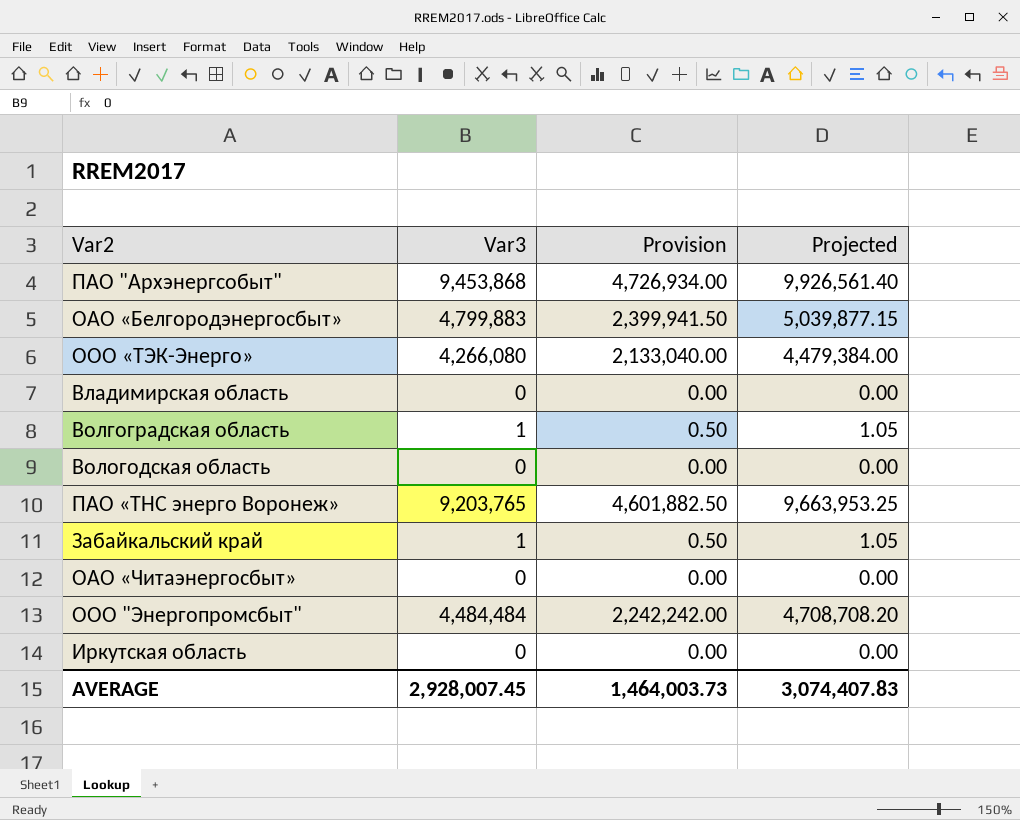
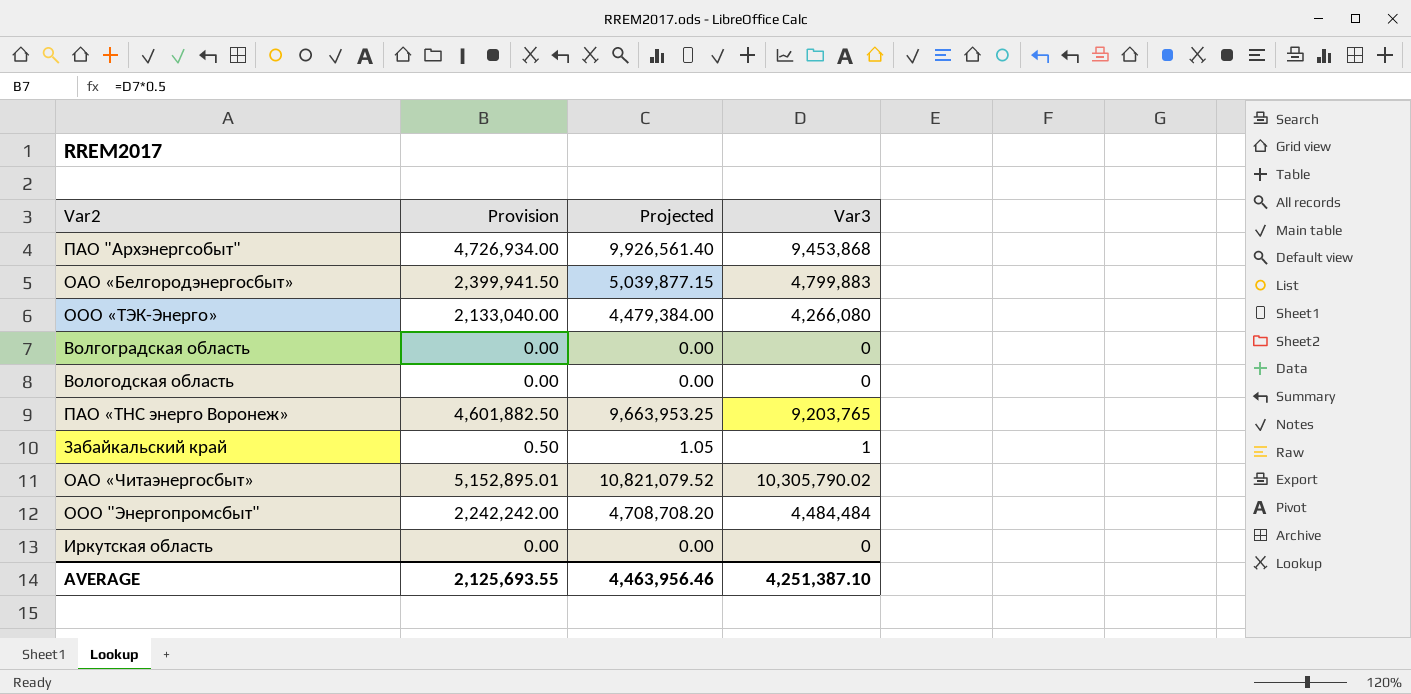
column Var3 | position: 2 -> 4
row Владимирская область: 0 | 0.00 | 0.00 -> none
Волгоградская область | Provision: 0.50 -> 0.00
Волгоградская область | Projected: 1.05 -> 0.00
Волгоградская область | Var3: 1 -> 0
ОАО «Читаэнергосбыт» | Provision: 0.00 -> 5,152,895.01
ОАО «Читаэнергосбыт» | Projected: 0.00 -> 10,821,079.52
ОАО «Читаэнергосбыт» | Var3: 0 -> 10,305,790.02
AVERAGE | Provision: 1,464,003.73 -> 2,125,693.55
AVERAGE | Projected: 3,074,407.83 -> 4,463,956.46
AVERAGE | Var3: 2,928,007.45 -> 4,251,387.10

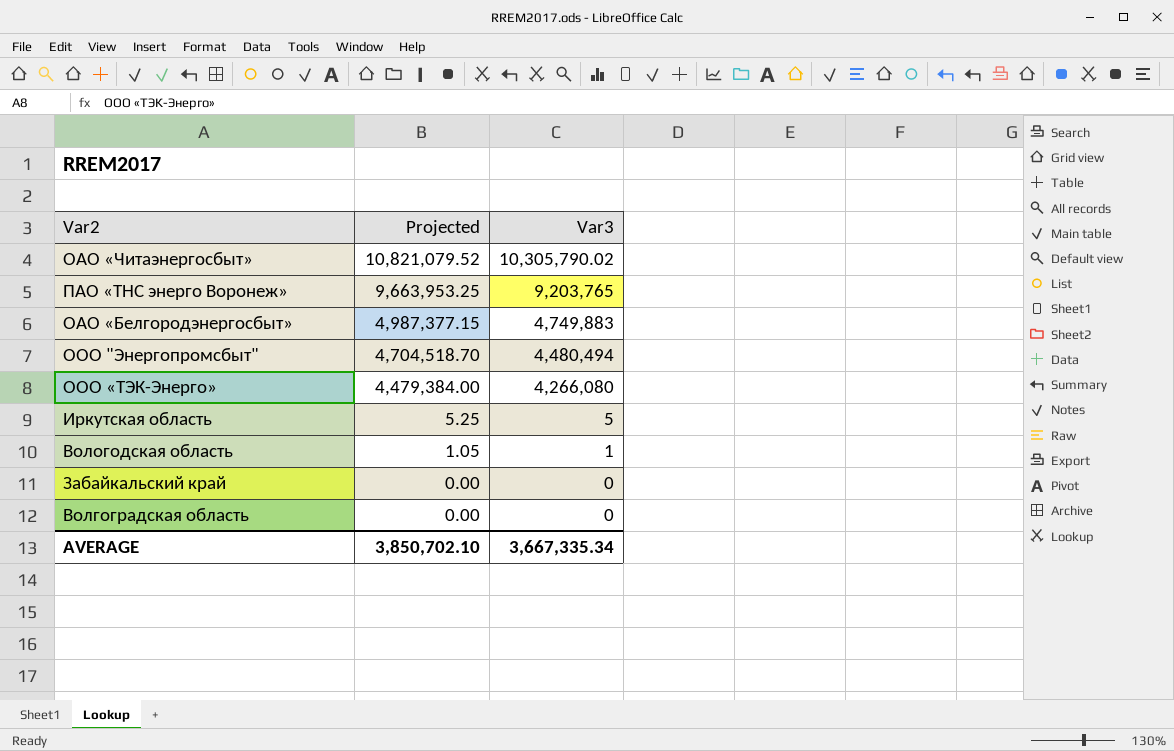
row order: none -> Projected descending
column Provision | formula: [Var3] * 0.5 -> none
row ПАО "Архэнергсобыт": 4,726,934.00 | 9,926,561.40 | 9,453,868 -> none
ОАО «Белгородэнергосбыт» | Projected: 5,039,877.15 -> 4,987,377.15
ОАО «Белгородэнергосбыт» | Var3: 4,799,883 -> 4,749,883
ООО "Энергопромсбыт" | Projected: 4,708,708.20 -> 4,704,518.70
ООО "Энергопромсбыт" | Var3: 4,484,484 -> 4,480,494
Иркутская область | Projected: 0.00 -> 5.25
Иркутская область | Var3: 0 -> 5
Вологодская область | Projected: 0.00 -> 1.05
Вологодская область | Var3: 0 -> 1
Забайкальский край | Projected: 1.05 -> 0.00
Забайкальский край | Var3: 1 -> 0
AVERAGE | Projected: 4,463,956.46 -> 3,850,702.10
AVERAGE | Var3: 4,251,387.10 -> 3,667,335.34

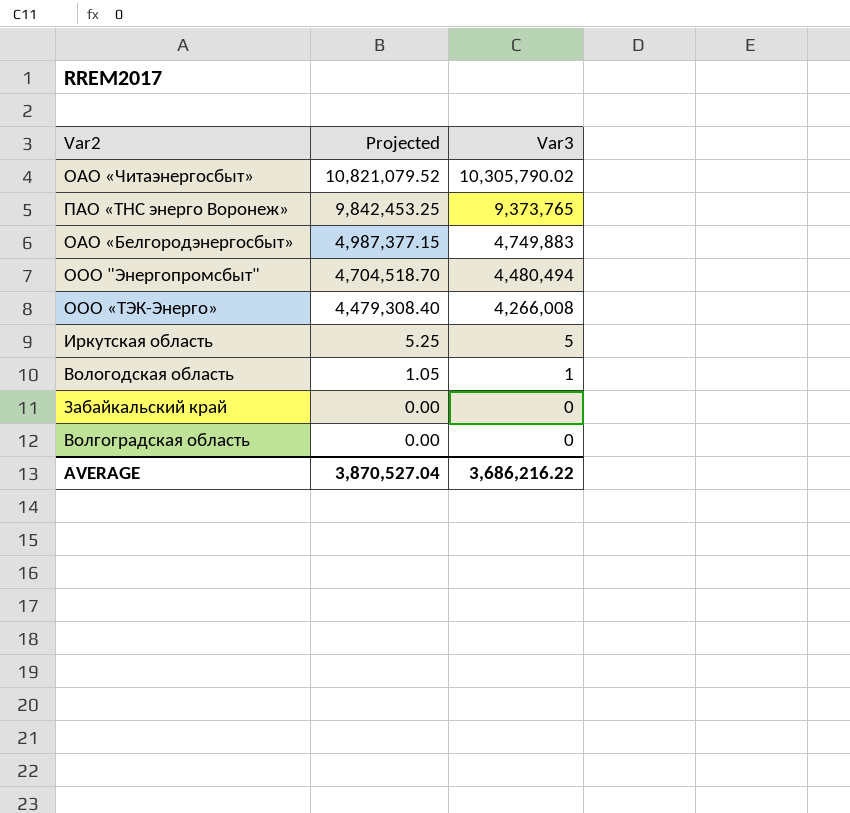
ПАО «ТНС энерго Воронеж» | Projected: 9,663,953.25 -> 9,842,453.25
ПАО «ТНС энерго Воронеж» | Var3: 9,203,765 -> 9,373,765
ООО «ТЭК-Энерго» | Projected: 4,479,384.00 -> 4,479,308.40
ООО «ТЭК-Энерго» | Var3: 4,266,080 -> 4,266,008
AVERAGE | Projected: 3,850,702.10 -> 3,870,527.04
AVERAGE | Var3: 3,667,335.34 -> 3,686,216.22

